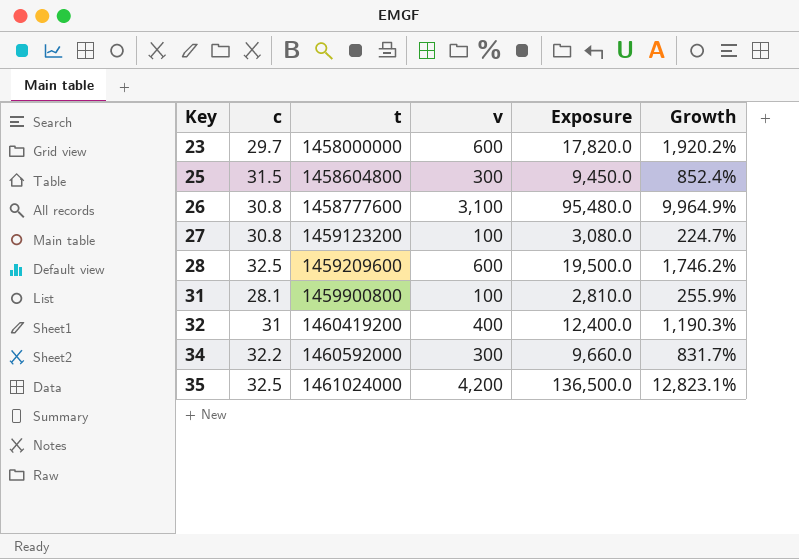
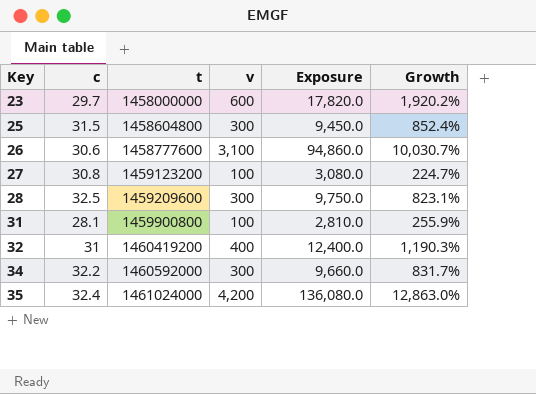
26 | c: 30.8 -> 30.6
26 | Exposure: 95,480.0 -> 94,860.0
26 | Growth: 9,964.9% -> 10,030.7%
28 | v: 600 -> 300
28 | Exposure: 19,500.0 -> 9,750.0
28 | Growth: 1,746.2% -> 823.1%
35 | c: 32.5 -> 32.4
35 | Exposure: 136,500.0 -> 136,080.0
35 | Growth: 12,823.1% -> 12,863.0%

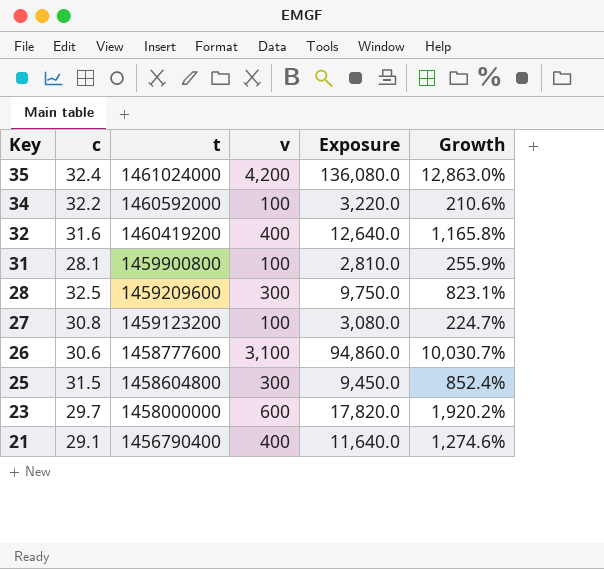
row order: Key ascending -> Key descending
34 | v: 300 -> 100
34 | Exposure: 9,660.0 -> 3,220.0
34 | Growth: 831.7% -> 210.6%
32 | c: 31 -> 31.6
32 | Exposure: 12,400.0 -> 12,640.0
32 | Growth: 1,190.3% -> 1,165.8%
row 21: none -> 29.1 | 1456790400 | 400 | 11,640.0 | 1,274.6%

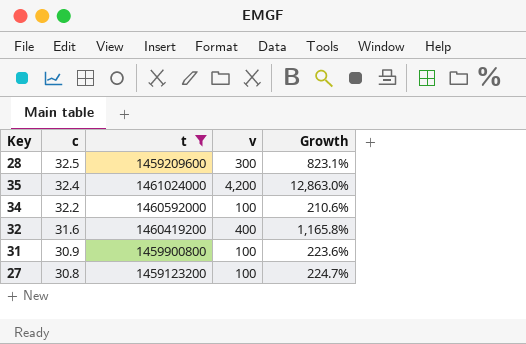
filter: none -> t >= 1459123200
row order: Key descending -> c descending
column Exposure | formula: [c] * [v] -> none
31 | c: 28.1 -> 30.9
31 | Growth: 255.9% -> 223.6%

